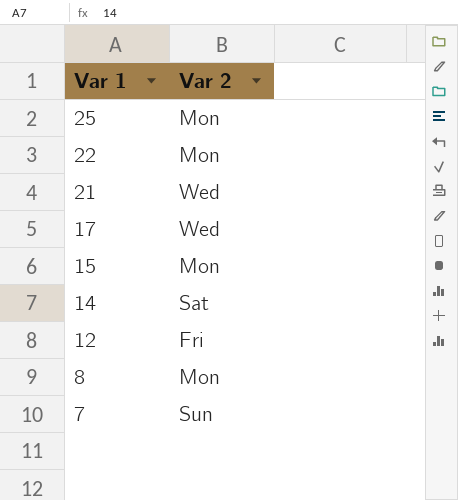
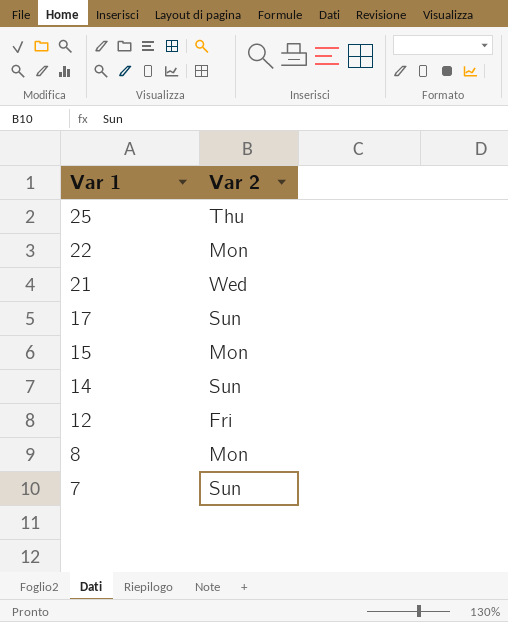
25 | Var 2: Mon -> Thu
17 | Var 2: Wed -> Sun
14 | Var 2: Sat -> Sun

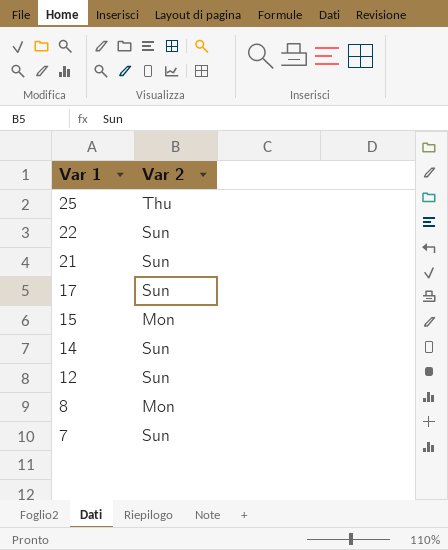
22 | Var 2: Mon -> Sun
21 | Var 2: Wed -> Sun
12 | Var 2: Fri -> Sun

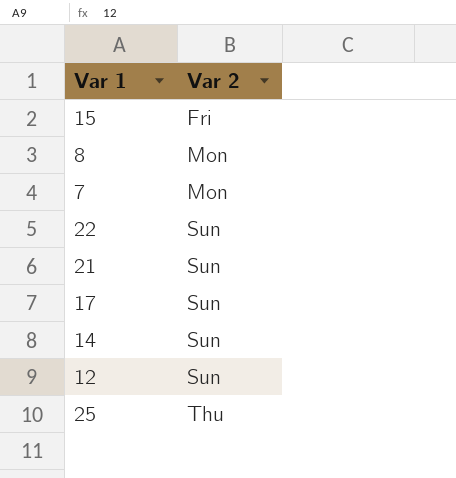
row order: Var 1 descending -> Var 2 ascending
15 | Var 2: Mon -> Fri
7 | Var 2: Sun -> Mon

